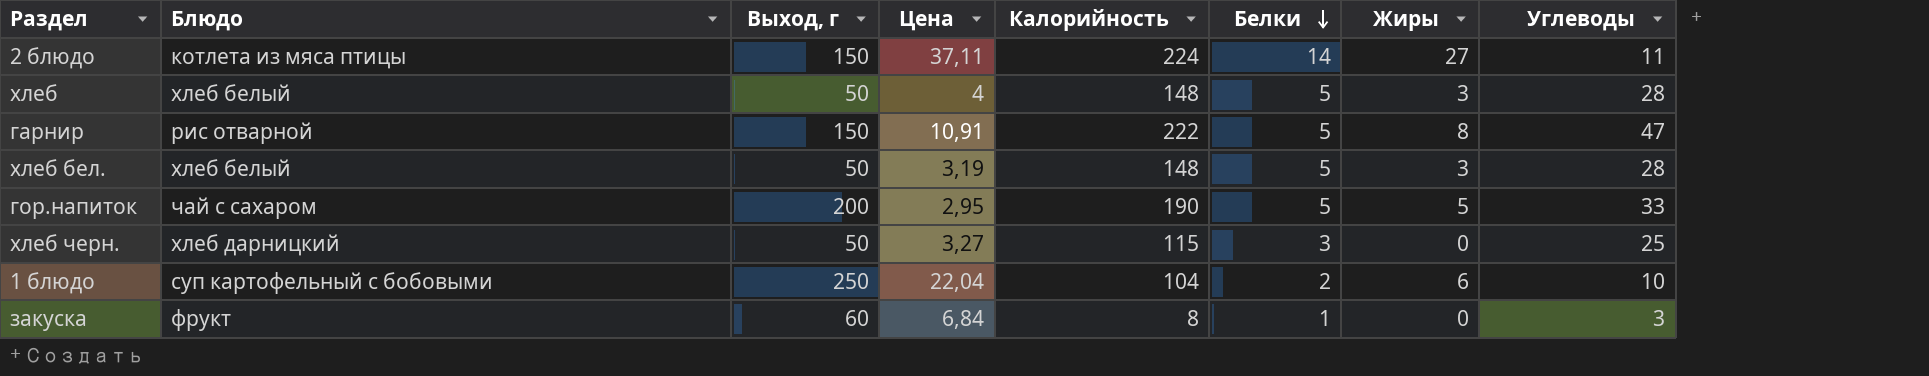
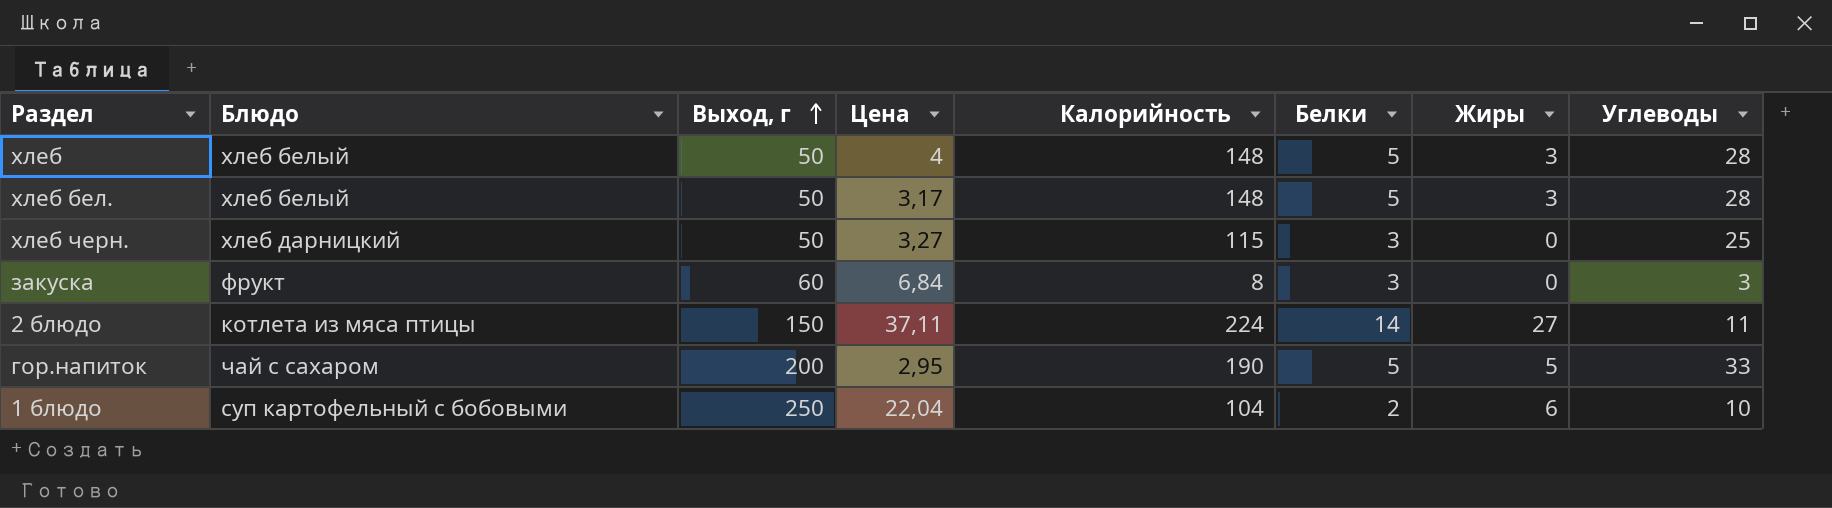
row order: Белки descending -> Выход, г ascending
row гарнир: рис отварной | 150 | 10,91 | 222 | 5 | 8 | 47 -> none
хлеб бел. | Цена: 3,19 -> 3,17
закуска | Белки: 1 -> 3

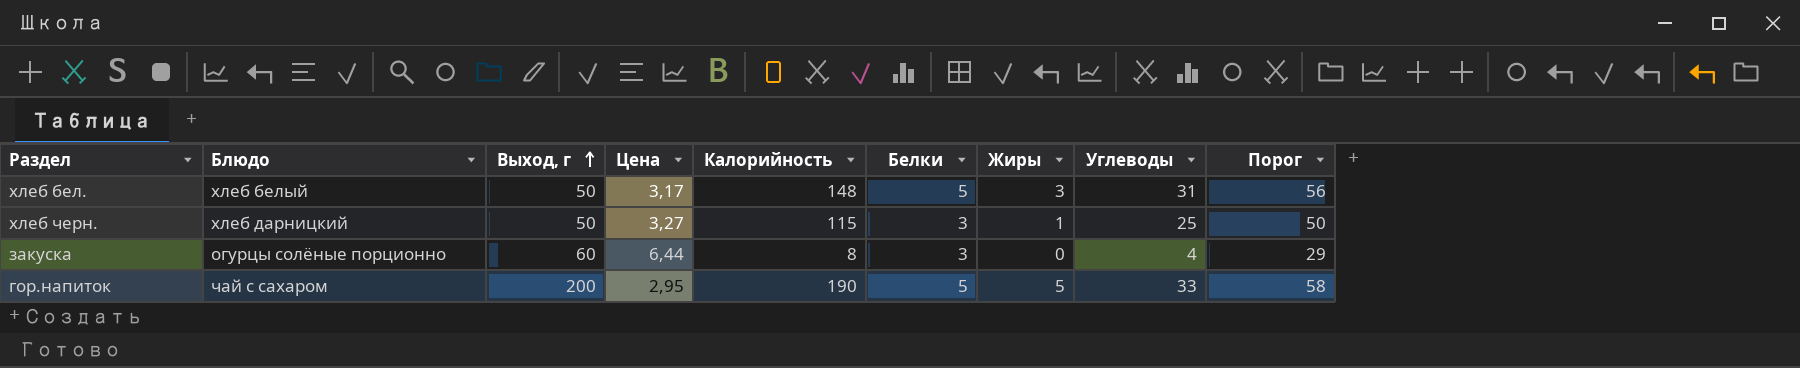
column Порог | formula: none -> [Углеводы] + 25
row хлеб: хлеб белый | 50 | 4 | 148 | 5 | 3 | 28 -> none
row 2 блюдо: котлета из мяса птицы | 150 | 37,11 | 224 | 14 | 27 | 11 -> none
row 1 блюдо: суп картофельный с бобовыми | 250 | 22,04 | 104 | 2 | 6 | 10 -> none
хлеб бел. | Углеводы: 28 -> 31
хлеб черн. | Жиры: 0 -> 1
закуска | Блюдо: фрукт -> огурцы солёные порционно
закуска | Цена: 6,84 -> 6,44
закуска | Углеводы: 3 -> 4

